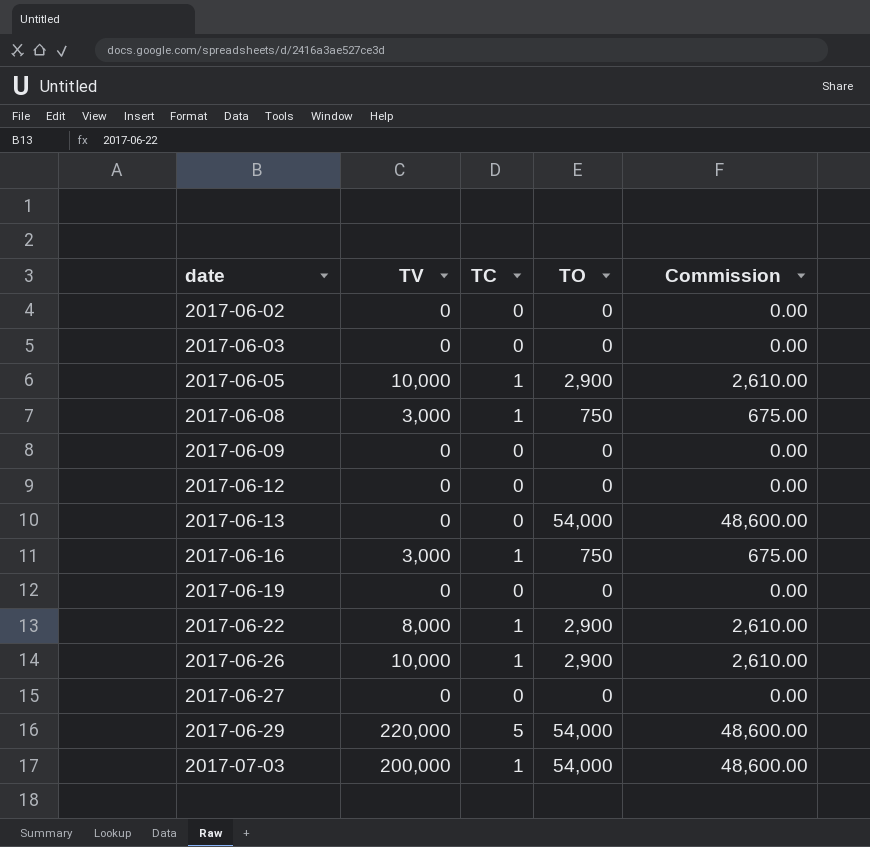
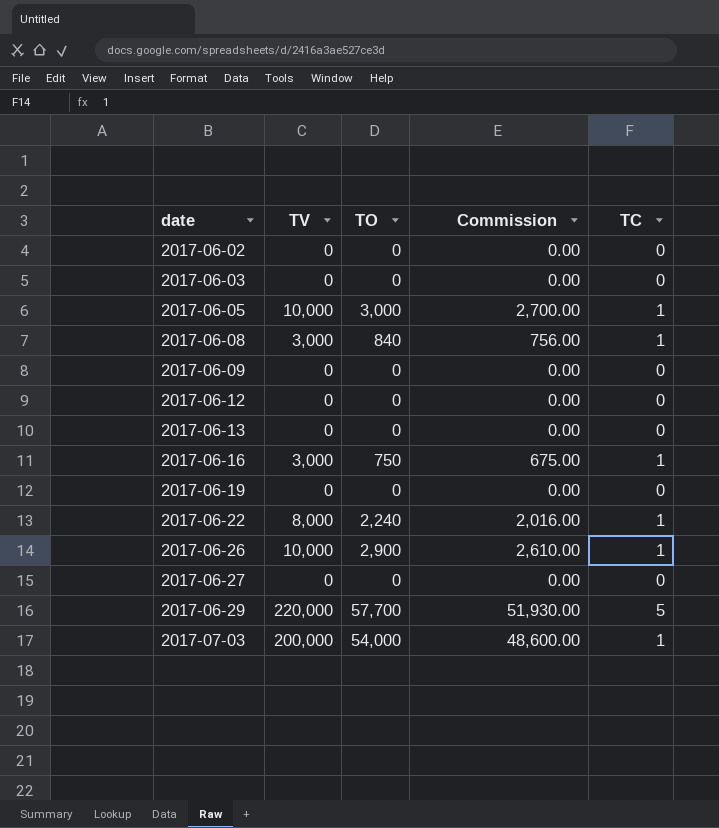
column TC | position: 3 -> 5
2017-06-05 | TO: 2,900 -> 3,000
2017-06-05 | Commission: 2,610.00 -> 2,700.00
2017-06-08 | TO: 750 -> 840
2017-06-08 | Commission: 675.00 -> 756.00
2017-06-13 | TO: 54,000 -> 0
2017-06-13 | Commission: 48,600.00 -> 0.00
2017-06-22 | TO: 2,900 -> 2,240
2017-06-22 | Commission: 2,610.00 -> 2,016.00
2017-06-29 | TO: 54,000 -> 57,700
2017-06-29 | Commission: 48,600.00 -> 51,930.00

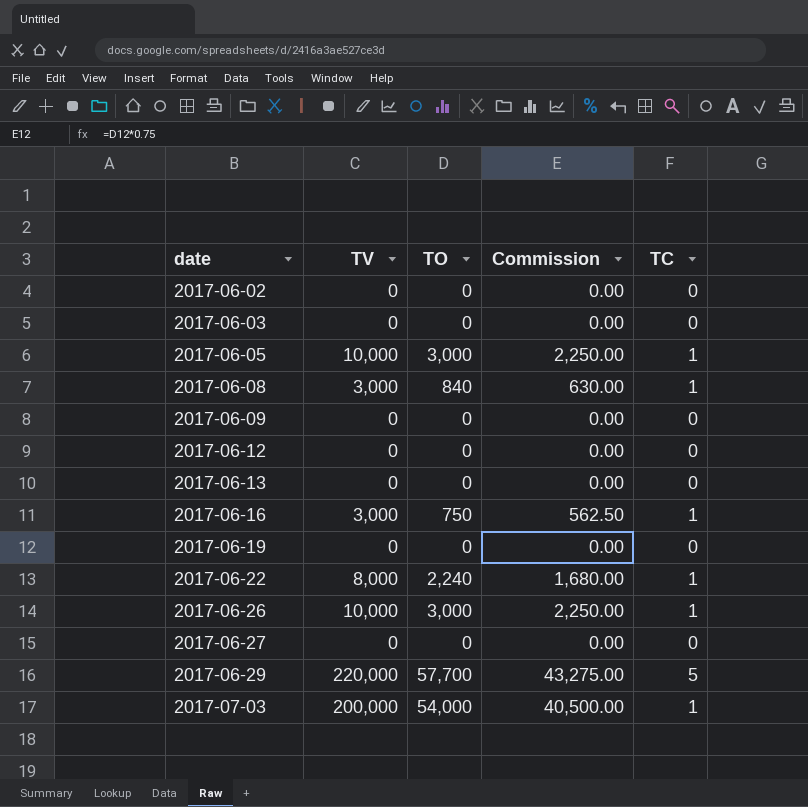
column Commission | formula: [TO] * 0.9 -> [TO] * 0.75
2017-06-26 | TO: 2,900 -> 3,000

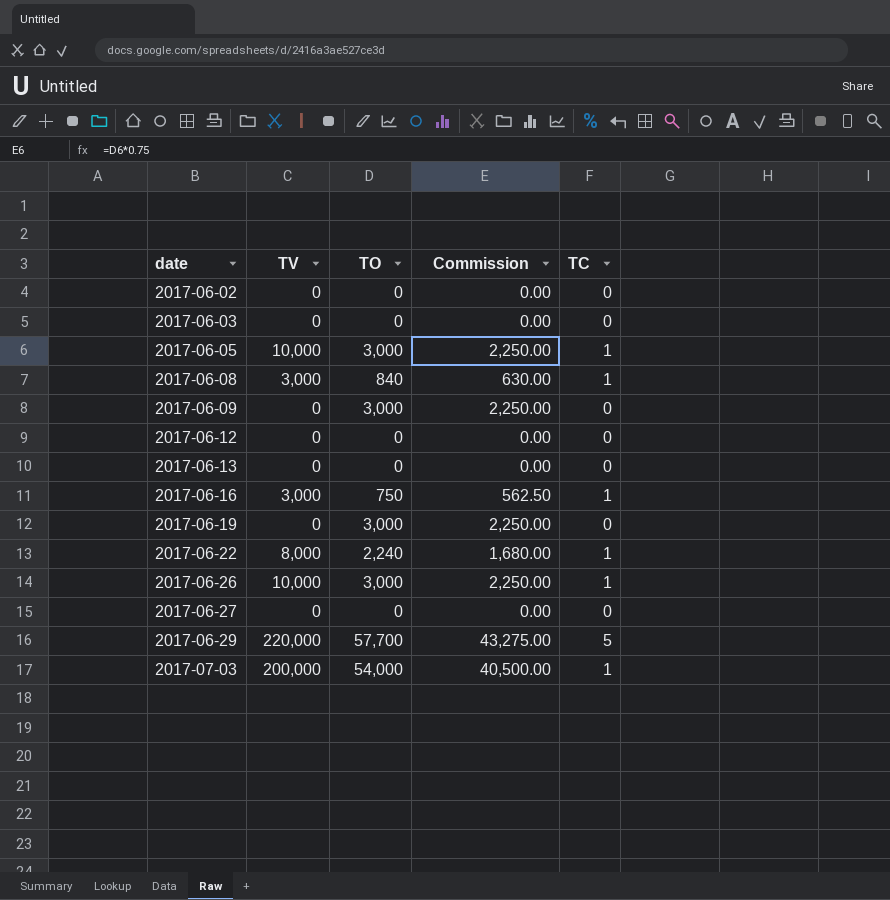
2017-06-09 | TO: 0 -> 3,000
2017-06-09 | Commission: 0.00 -> 2,250.00
2017-06-19 | TO: 0 -> 3,000
2017-06-19 | Commission: 0.00 -> 2,250.00

